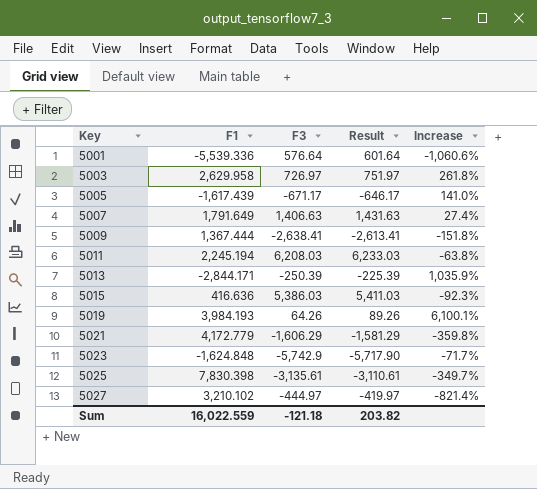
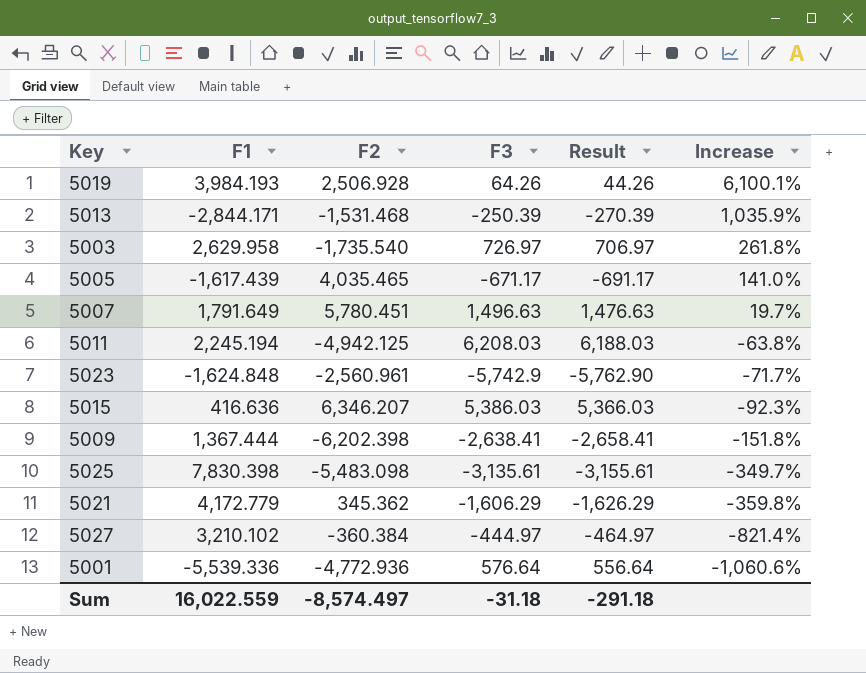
row order: Key ascending -> Increase descending
column F2 | position: none -> 3
column Result | formula: [F3] + 25 -> [F3] - 20
5007 | F3: 1,406.63 -> 1,496.63
5007 | Increase: 27.4% -> 19.7%
Sum | F3: -121.18 -> -31.18
Sum | Result: 203.82 -> -291.18

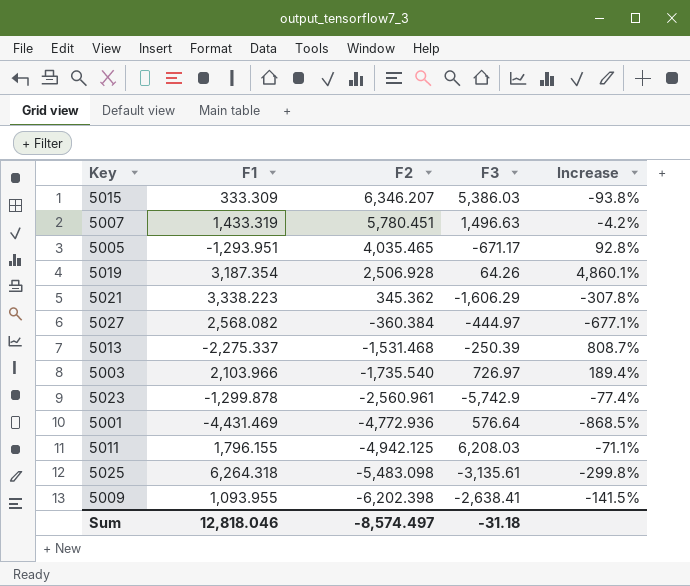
row order: Increase descending -> F2 descending
column Result | formula: [F3] - 20 -> none
5015 | F1: 416.636 -> 333.309
5015 | Increase: -92.3% -> -93.8%
5007 | F1: 1,791.649 -> 1,433.319
5007 | Increase: 19.7% -> -4.2%
5005 | F1: -1,617.439 -> -1,293.951
5005 | Increase: 141.0% -> 92.8%
5019 | F1: 3,984.193 -> 3,187.354
5019 | Increase: 6,100.1% -> 4,860.1%
5021 | F1: 4,172.779 -> 3,338.223
5021 | Increase: -359.8% -> -307.8%
5027 | F1: 3,210.102 -> 2,568.082
5027 | Increase: -821.4% -> -677.1%
5013 | F1: -2,844.171 -> -2,275.337
5013 | Increase: 1,035.9% -> 808.7%
5003 | F1: 2,629.958 -> 2,103.966
5003 | Increase: 261.8% -> 189.4%
5023 | F1: -1,624.848 -> -1,299.878
5023 | Increase: -71.7% -> -77.4%
5001 | F1: -5,539.336 -> -4,431.469
5001 | Increase: -1,060.6% -> -868.5%
5011 | F1: 2,245.194 -> 1,796.155
5011 | Increase: -63.8% -> -71.1%
5025 | F1: 7,830.398 -> 6,264.318
5025 | Increase: -349.7% -> -299.8%
5009 | F1: 1,367.444 -> 1,093.955
5009 | Increase: -151.8% -> -141.5%
Sum | F1: 16,022.559 -> 12,818.046

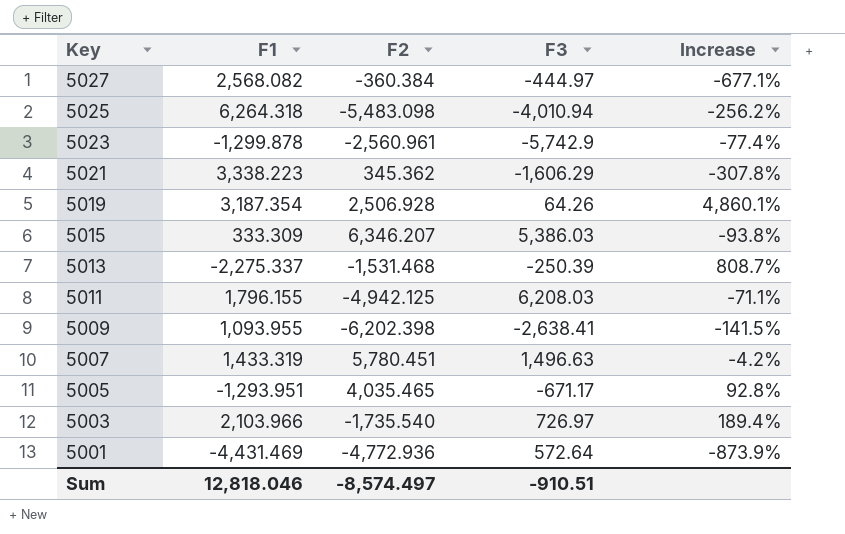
row order: F2 descending -> Key descending
5025 | F3: -3,135.61 -> -4,010.94
5025 | Increase: -299.8% -> -256.2%
5001 | F3: 576.64 -> 572.64
5001 | Increase: -868.5% -> -873.9%
Sum | F3: -31.18 -> -910.51

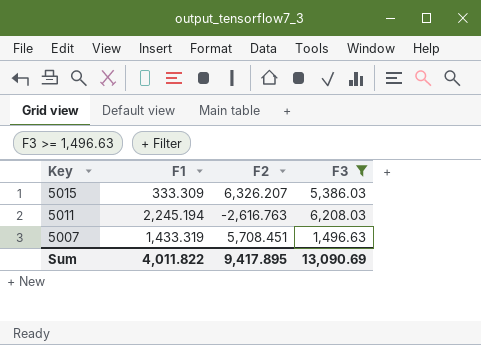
filter: none -> F3 >= 1,496.63
column Increase | formula: ([F1] - [F3]) / [F3] -> none
5015 | F2: 6,346.207 -> 6,326.207
5011 | F1: 1,796.155 -> 2,245.194
5011 | F2: -4,942.125 -> -2,616.763
5007 | F2: 5,780.451 -> 5,708.451
Sum | F1: 12,818.046 -> 4,011.822
Sum | F2: -8,574.497 -> 9,417.895
Sum | F3: -910.51 -> 13,090.69

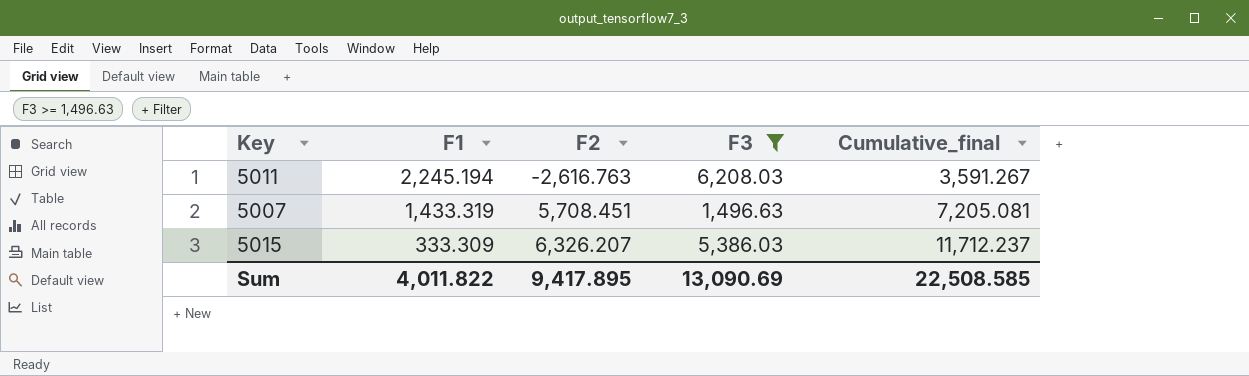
row order: Key descending -> F1 descending
column Cumulative_final | formula: none -> [F2] + [F3]

